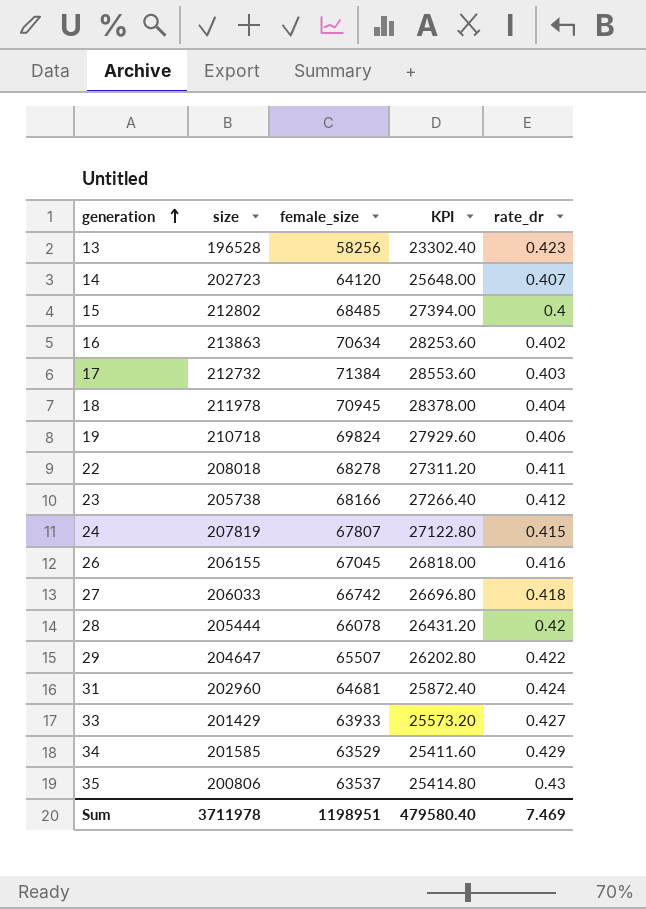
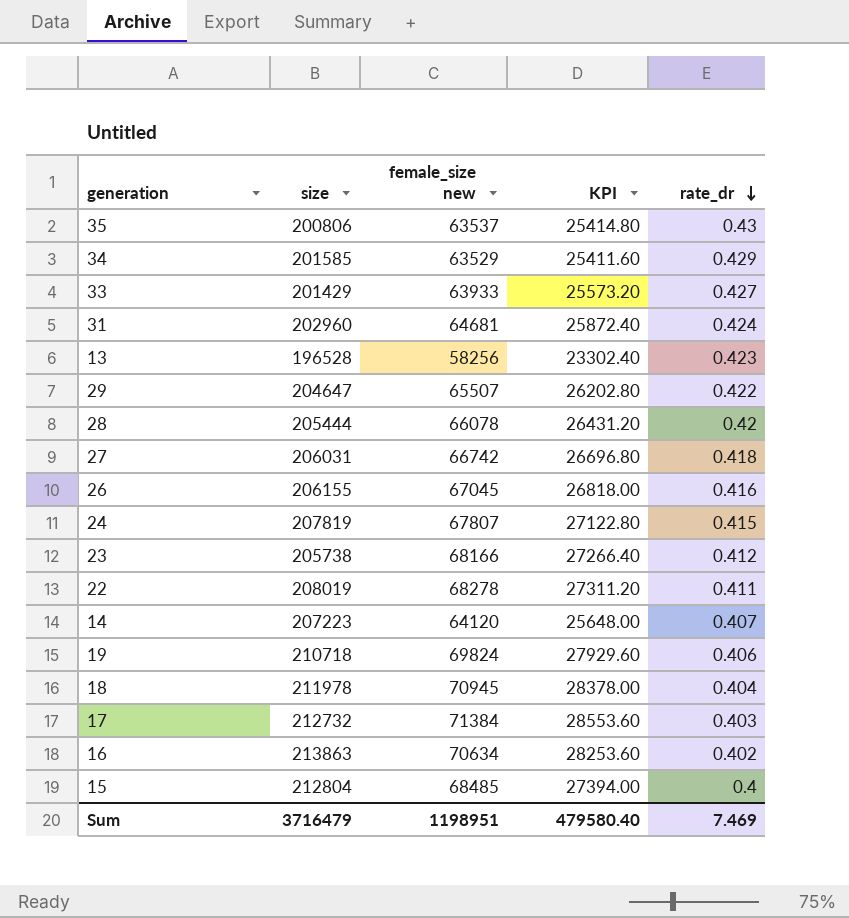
row order: generation ascending -> rate_dr descending
column name: female_size -> female_size new
27 | size: 206033 -> 206031
22 | size: 208018 -> 208019
14 | size: 202723 -> 207223
15 | size: 212802 -> 212804
Sum | size: 3711978 -> 3716479

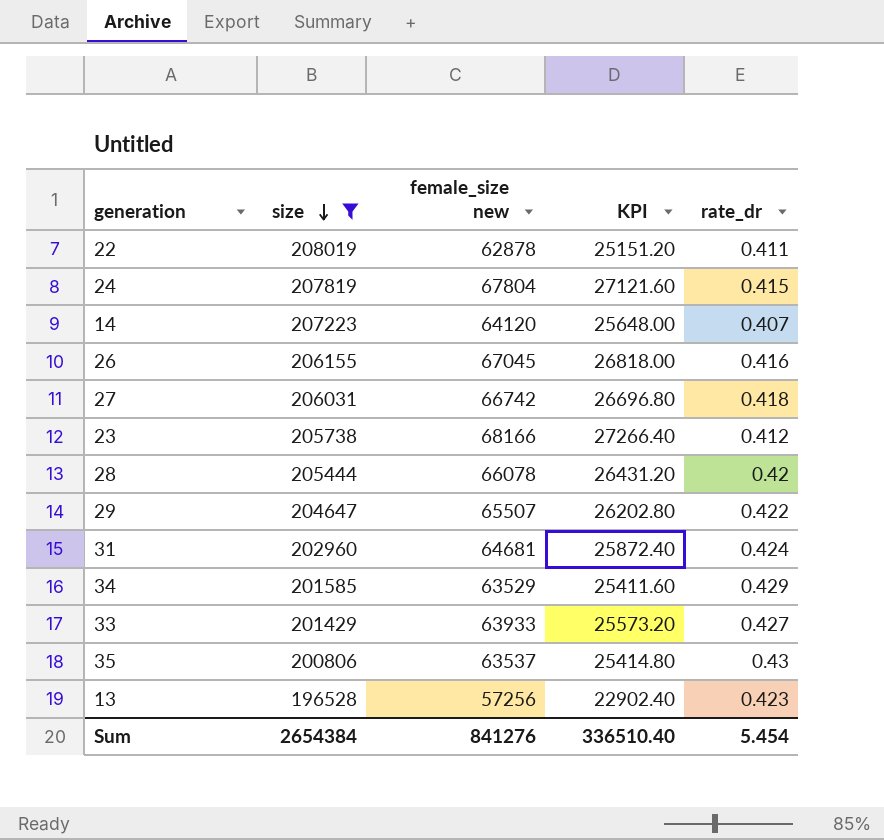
filter: none -> size <= 208019
row order: rate_dr descending -> size descending
22 | female_size new: 68278 -> 62878
22 | KPI: 27311.20 -> 25151.20
24 | female_size new: 67807 -> 67804
24 | KPI: 27122.80 -> 27121.60
13 | female_size new: 58256 -> 57256
13 | KPI: 23302.40 -> 22902.40
Sum | size: 3716479 -> 2654384
Sum | female_size new: 1198951 -> 841276
Sum | KPI: 479580.40 -> 336510.40
Sum | rate_dr: 7.469 -> 5.454

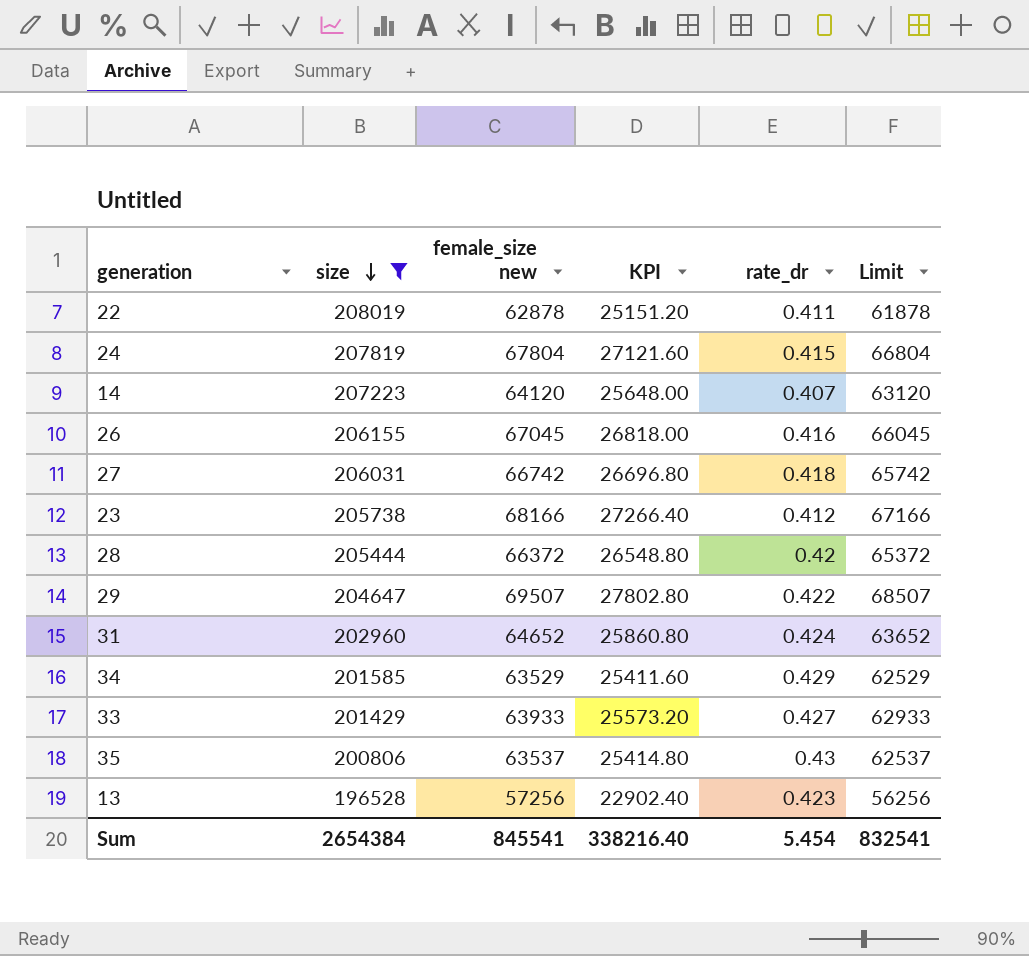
column Limit | formula: none -> [female_size new] - 1000
28 | female_size new: 66078 -> 66372
28 | KPI: 26431.20 -> 26548.80
29 | female_size new: 65507 -> 69507
29 | KPI: 26202.80 -> 27802.80
31 | female_size new: 64681 -> 64652
31 | KPI: 25872.40 -> 25860.80
Sum | female_size new: 841276 -> 845541
Sum | KPI: 336510.40 -> 338216.40

